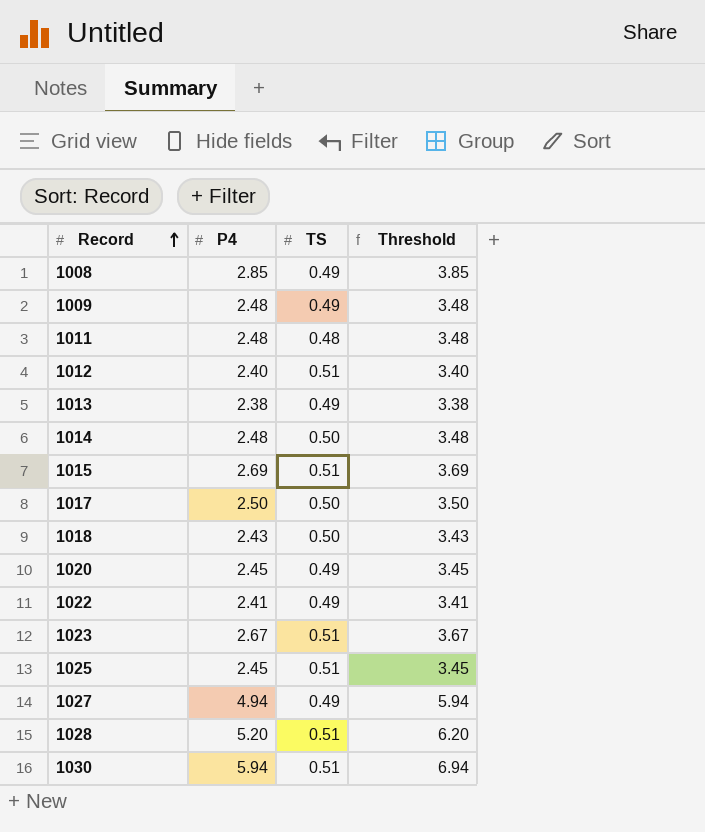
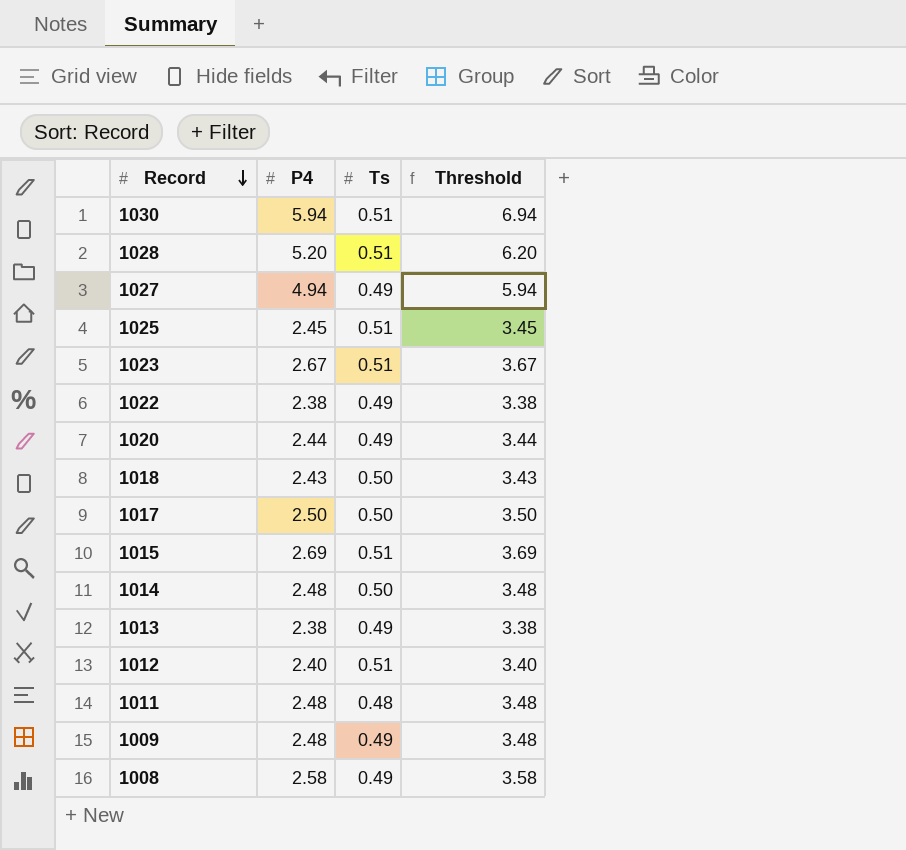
row order: Record ascending -> Record descending
column name: TS -> Ts
1022 | P4: 2.41 -> 2.38
1022 | Threshold: 3.41 -> 3.38
1020 | P4: 2.45 -> 2.44
1020 | Threshold: 3.45 -> 3.44
1008 | P4: 2.85 -> 2.58
1008 | Threshold: 3.85 -> 3.58

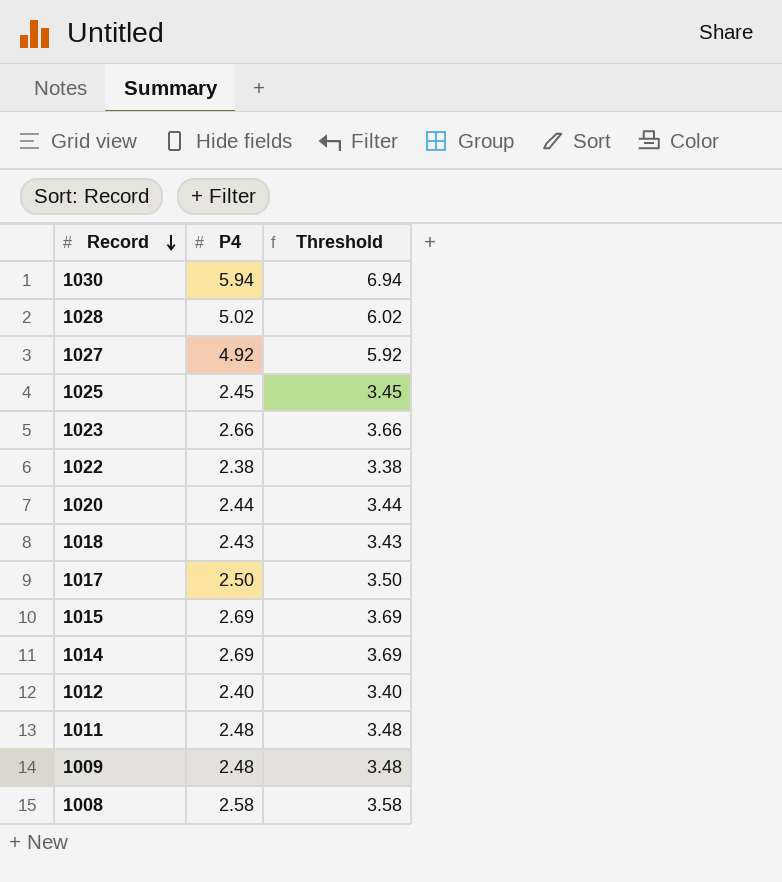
column Ts | position: 3 -> none
row 1013: 2.38 | 0.49 | 3.38 -> none
1028 | P4: 5.20 -> 5.02
1028 | Threshold: 6.20 -> 6.02
1027 | P4: 4.94 -> 4.92
1027 | Threshold: 5.94 -> 5.92
1023 | P4: 2.67 -> 2.66
1023 | Threshold: 3.67 -> 3.66
1014 | P4: 2.48 -> 2.69
1014 | Threshold: 3.48 -> 3.69

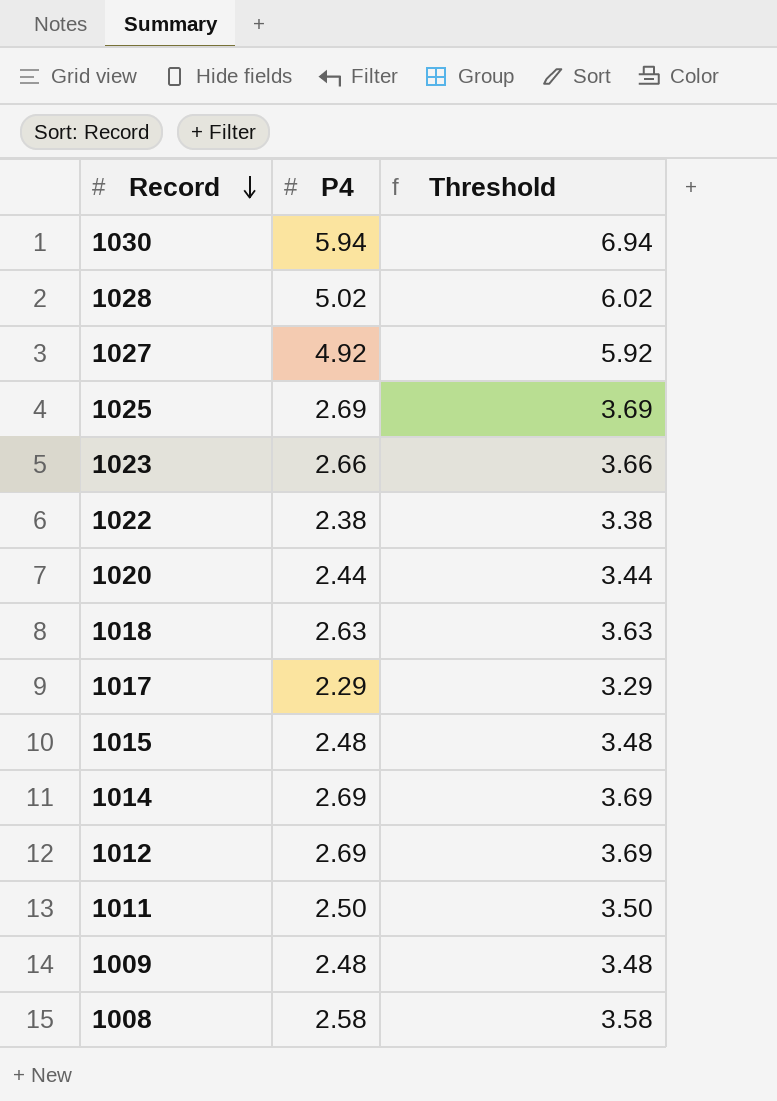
1025 | P4: 2.45 -> 2.69
1025 | Threshold: 3.45 -> 3.69
1018 | P4: 2.43 -> 2.63
1018 | Threshold: 3.43 -> 3.63
1017 | P4: 2.50 -> 2.29
1017 | Threshold: 3.50 -> 3.29
1015 | P4: 2.69 -> 2.48
1015 | Threshold: 3.69 -> 3.48
1012 | P4: 2.40 -> 2.69
1012 | Threshold: 3.40 -> 3.69
1011 | P4: 2.48 -> 2.50
1011 | Threshold: 3.48 -> 3.50

